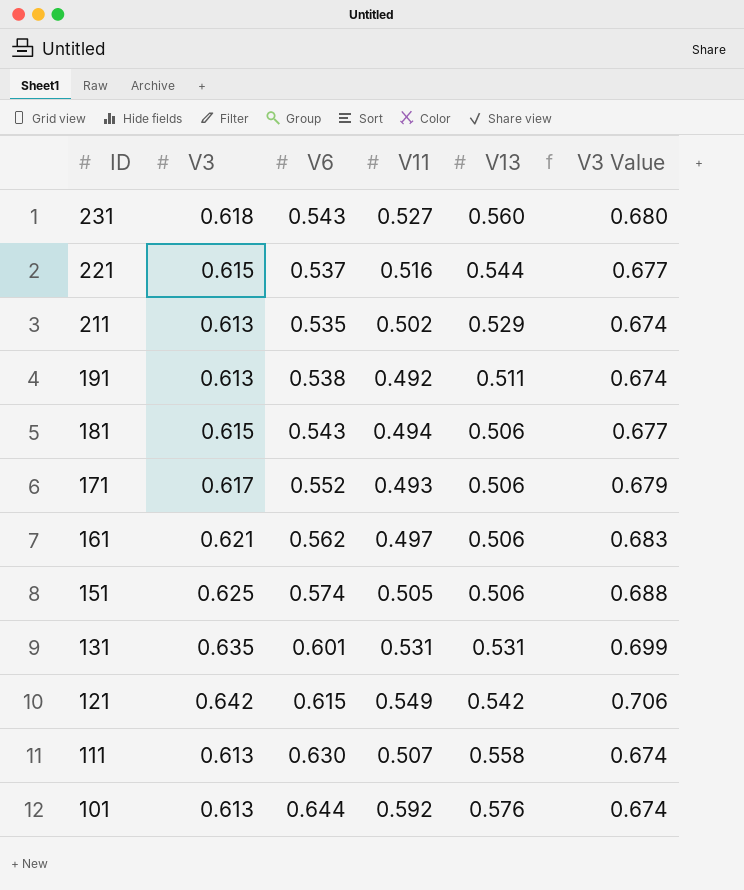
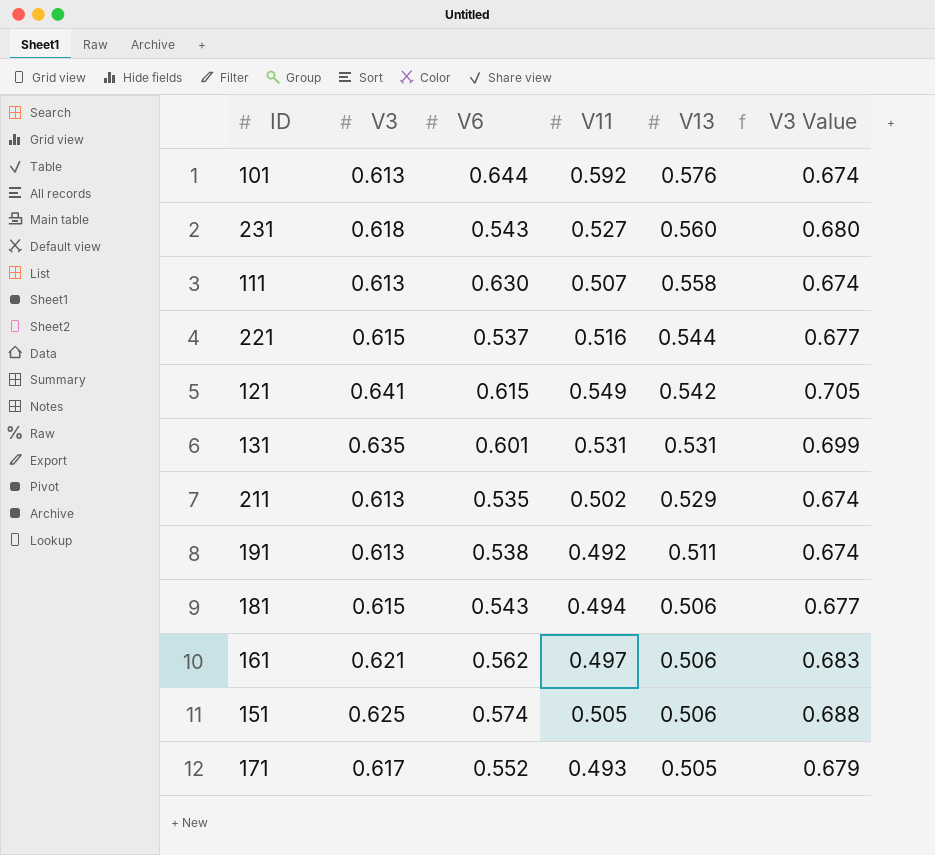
row order: ID descending -> V13 descending
121 | V3: 0.642 -> 0.641
121 | V3 Value: 0.706 -> 0.705
171 | V13: 0.506 -> 0.505

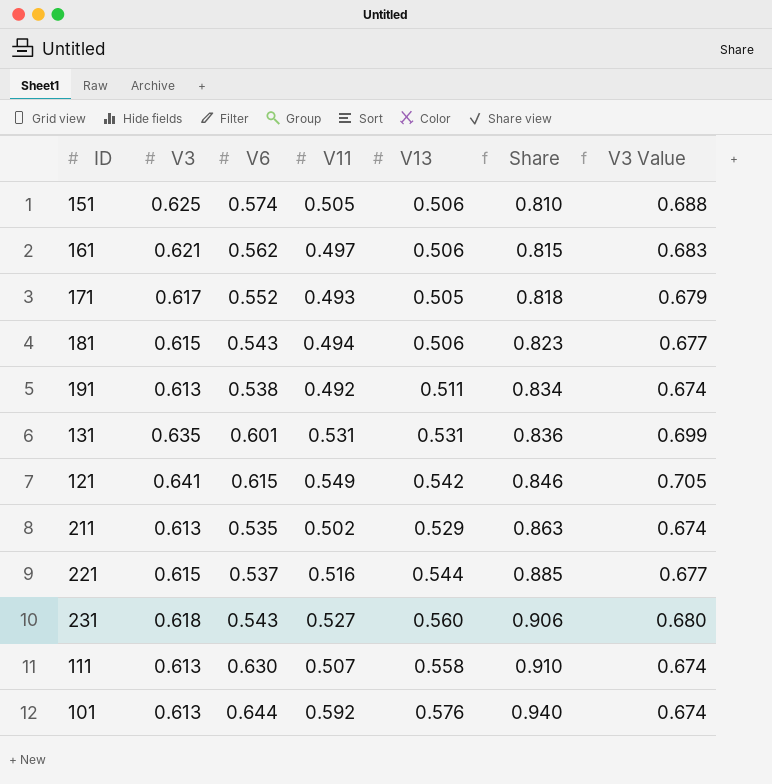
row order: V13 descending -> Share ascending
column Share | formula: none -> [V13] / [V3]

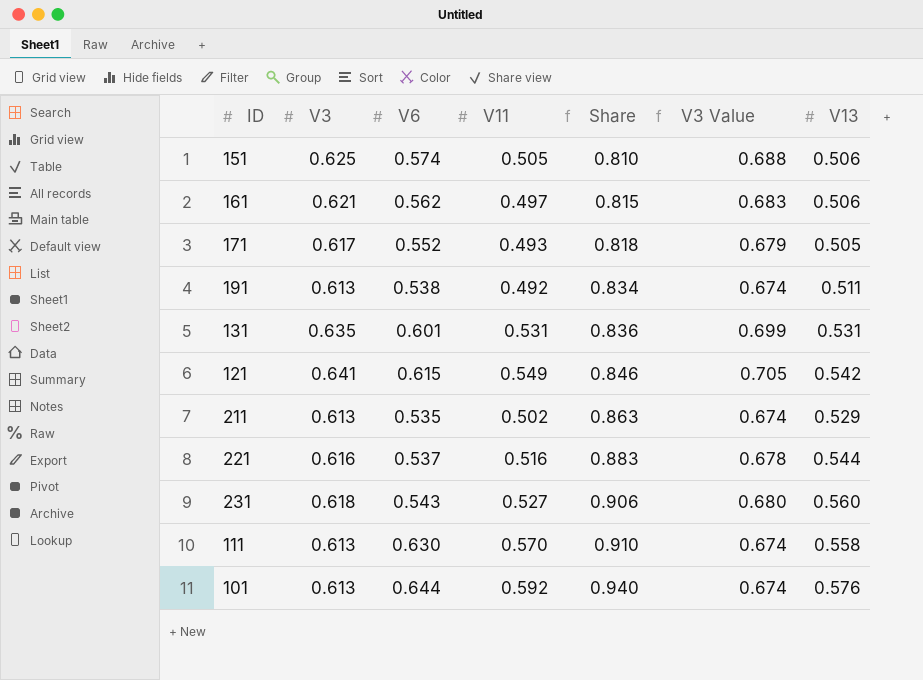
column V13 | position: 5 -> 7
row 181: 0.615 | 0.543 | 0.494 | 0.506 | 0.823 | 0.677 -> none
221 | V3: 0.615 -> 0.616
221 | Share: 0.885 -> 0.883
221 | V3 Value: 0.677 -> 0.678
111 | V11: 0.507 -> 0.570

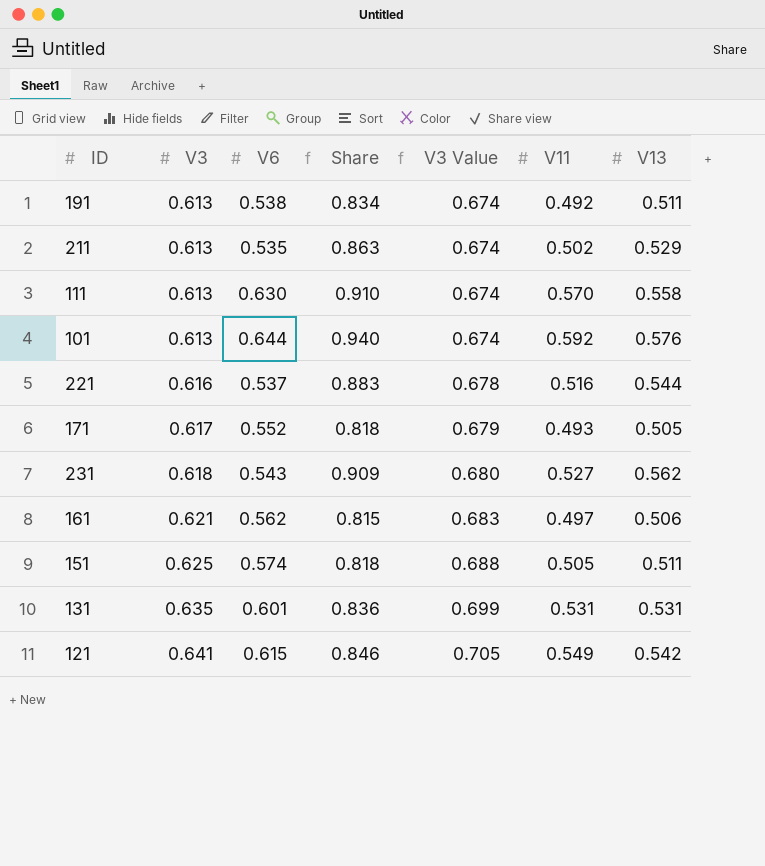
row order: Share ascending -> V3 ascending
column V11 | position: 4 -> 6
231 | Share: 0.906 -> 0.909
231 | V13: 0.560 -> 0.562
151 | Share: 0.810 -> 0.818
151 | V13: 0.506 -> 0.511

